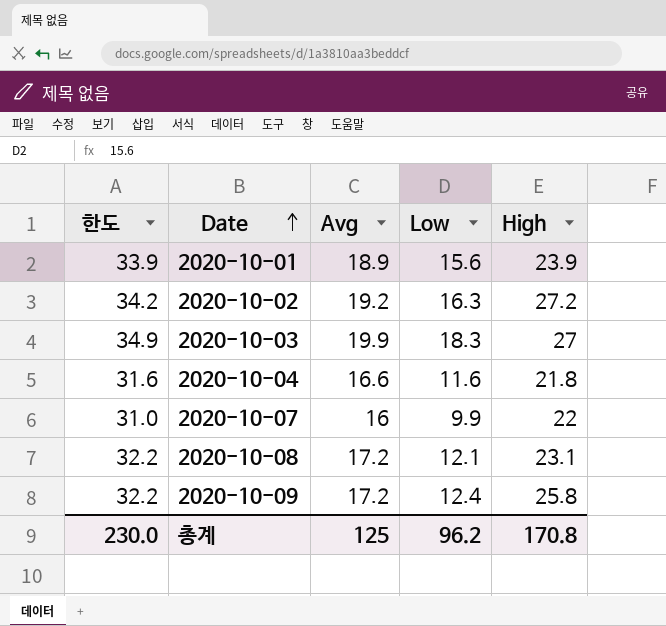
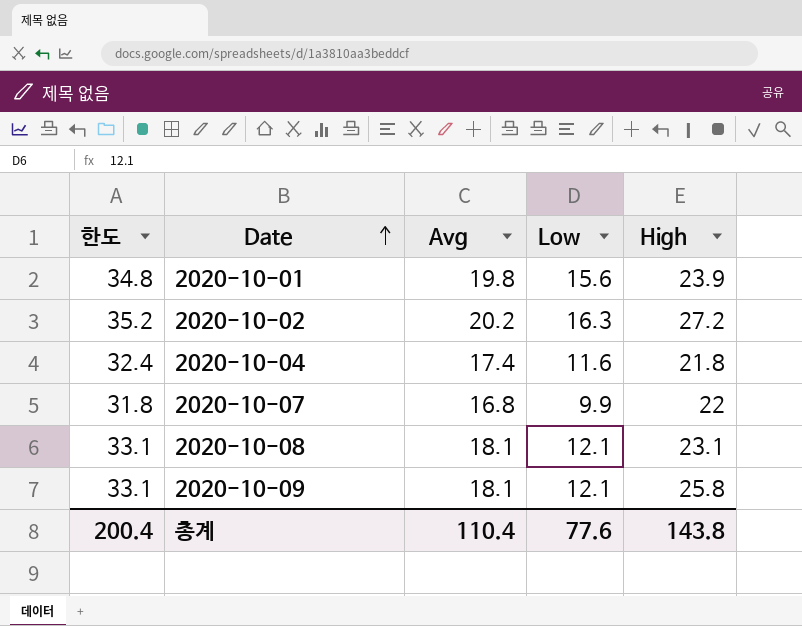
row 2020-10-03: 34.9 | 19.9 | 18.3 | 27 -> none
2020-10-01 | 한도: 33.9 -> 34.8
2020-10-01 | Avg: 18.9 -> 19.8
2020-10-02 | 한도: 34.2 -> 35.2
2020-10-02 | Avg: 19.2 -> 20.2
2020-10-04 | 한도: 31.6 -> 32.4
2020-10-04 | Avg: 16.6 -> 17.4
2020-10-07 | 한도: 31.0 -> 31.8
2020-10-07 | Avg: 16 -> 16.8
2020-10-08 | 한도: 32.2 -> 33.1
2020-10-08 | Avg: 17.2 -> 18.1
2020-10-09 | 한도: 32.2 -> 33.1
2020-10-09 | Avg: 17.2 -> 18.1
2020-10-09 | Low: 12.4 -> 12.1
총계 | 한도: 230.0 -> 200.4
총계 | Avg: 125 -> 110.4
총계 | Low: 96.2 -> 77.6
총계 | High: 170.8 -> 143.8

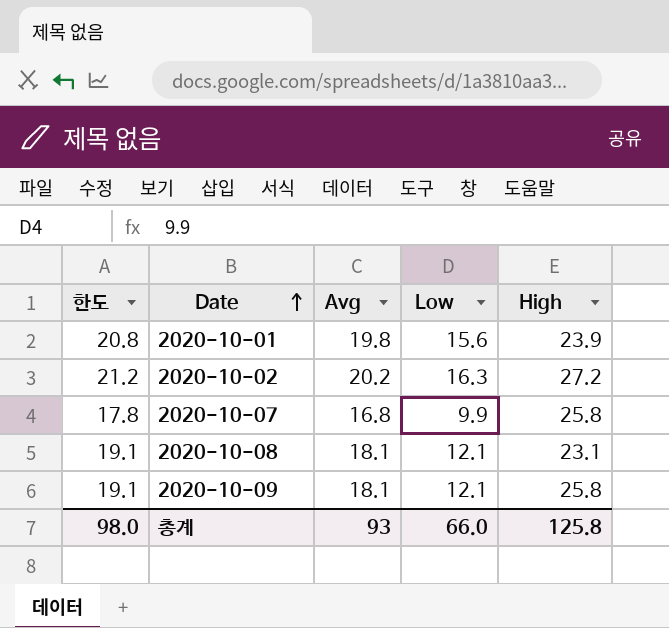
column 한도 | formula: [Avg] + 15 -> [Avg] + 1
row 2020-10-04: 32.4 | 17.4 | 11.6 | 21.8 -> none
2020-10-07 | High: 22 -> 25.8
총계 | 한도: 200.4 -> 98.0
총계 | Avg: 110.4 -> 93
총계 | Low: 77.6 -> 66.0
총계 | High: 143.8 -> 125.8

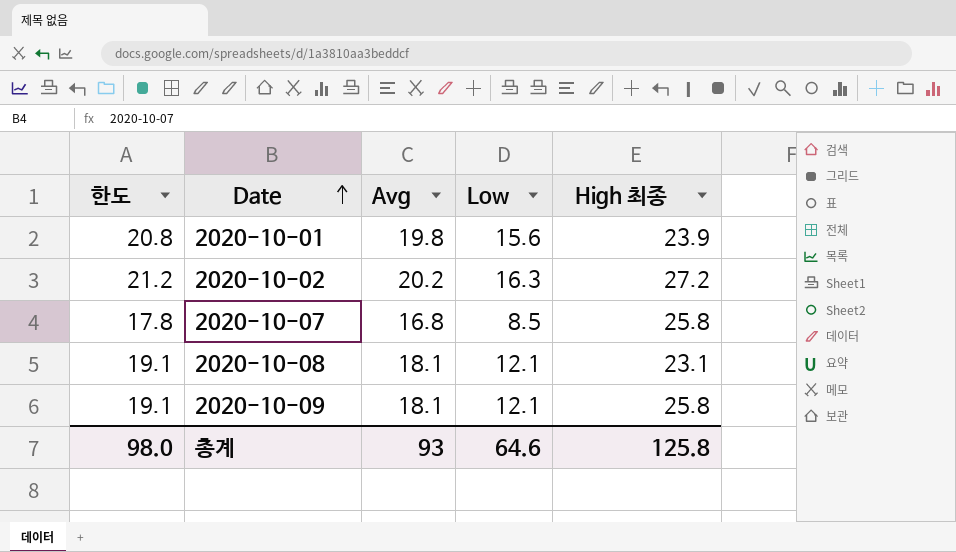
column name: High -> High 최종
2020-10-07 | Low: 9.9 -> 8.5
총계 | Low: 66.0 -> 64.6

